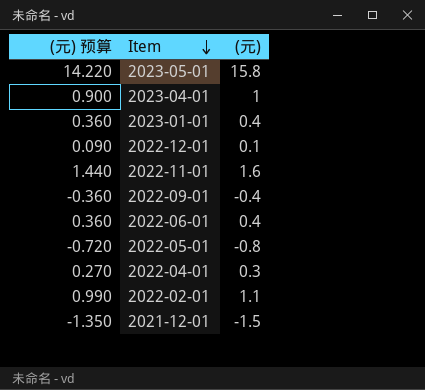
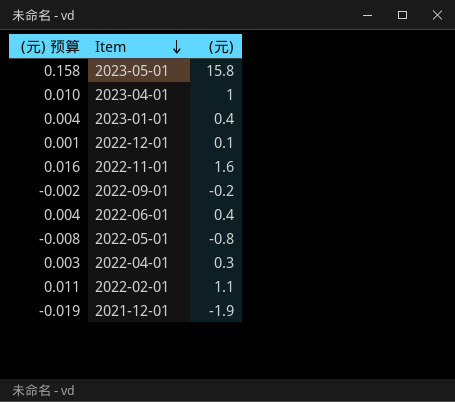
column (元) 预算 | formula: [(元)] * 0.9 -> [(元)] * 0.01
2022-09-01 | (元): -0.4 -> -0.2
2021-12-01 | (元): -1.5 -> -1.9

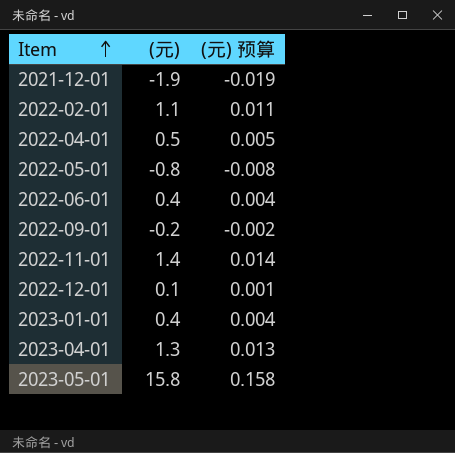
row order: Item descending -> Item ascending
column (元) 预算 | position: 1 -> 3
2022-04-01 | (元): 0.3 -> 0.5
2022-04-01 | (元) 预算: 0.003 -> 0.005
2022-11-01 | (元): 1.6 -> 1.4
2022-11-01 | (元) 预算: 0.016 -> 0.014
2023-04-01 | (元): 1 -> 1.3
2023-04-01 | (元) 预算: 0.010 -> 0.013

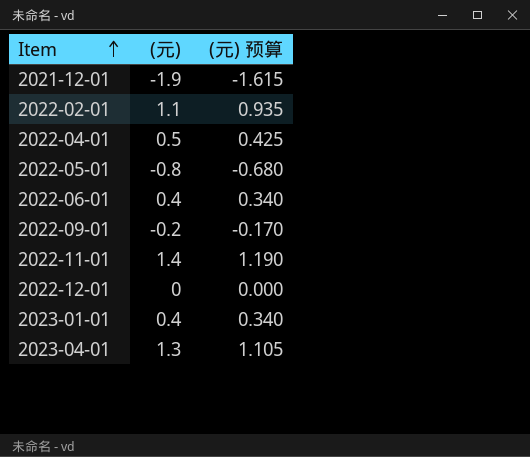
column (元) 预算 | formula: [(元)] * 0.01 -> [(元)] * 0.85
row 2023-05-01: 15.8 | 0.158 -> none
2022-12-01 | (元): 0.1 -> 0

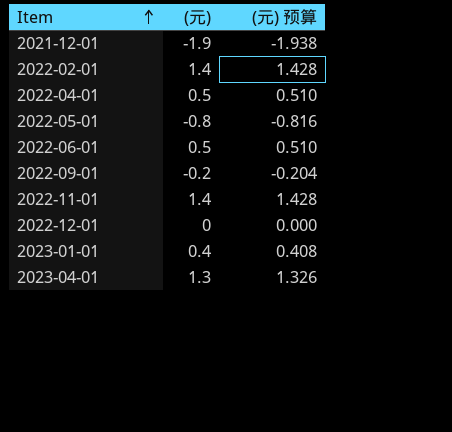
column (元) 预算 | formula: [(元)] * 0.85 -> [(元)] * 1.02
2022-02-01 | (元): 1.1 -> 1.4
2022-06-01 | (元): 0.4 -> 0.5

